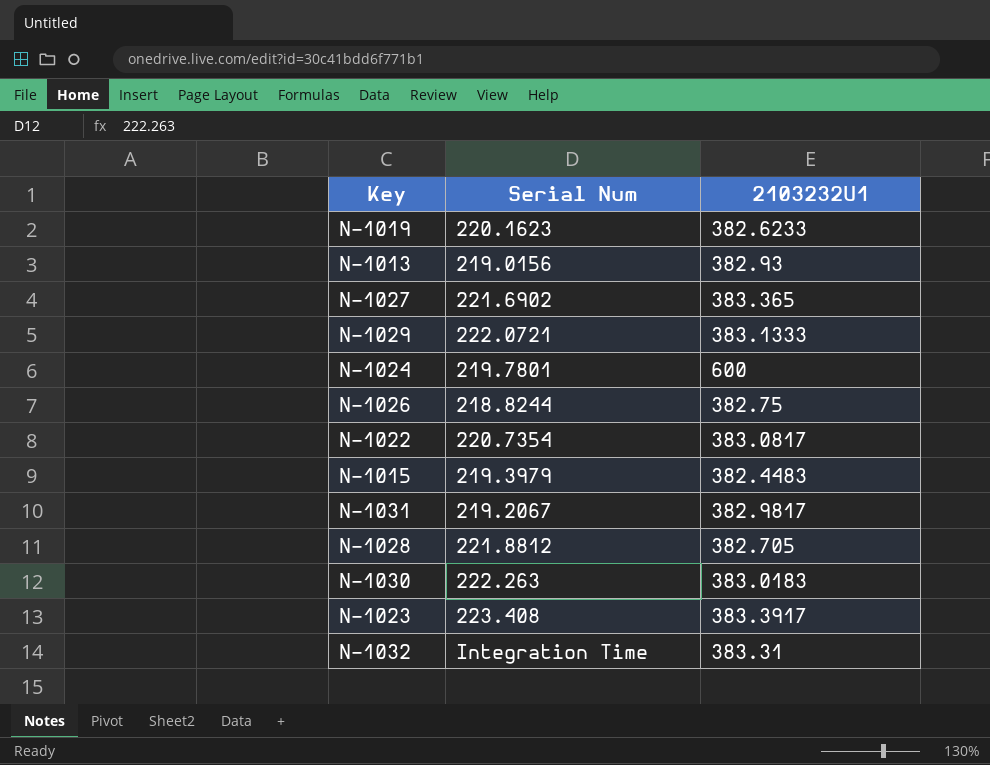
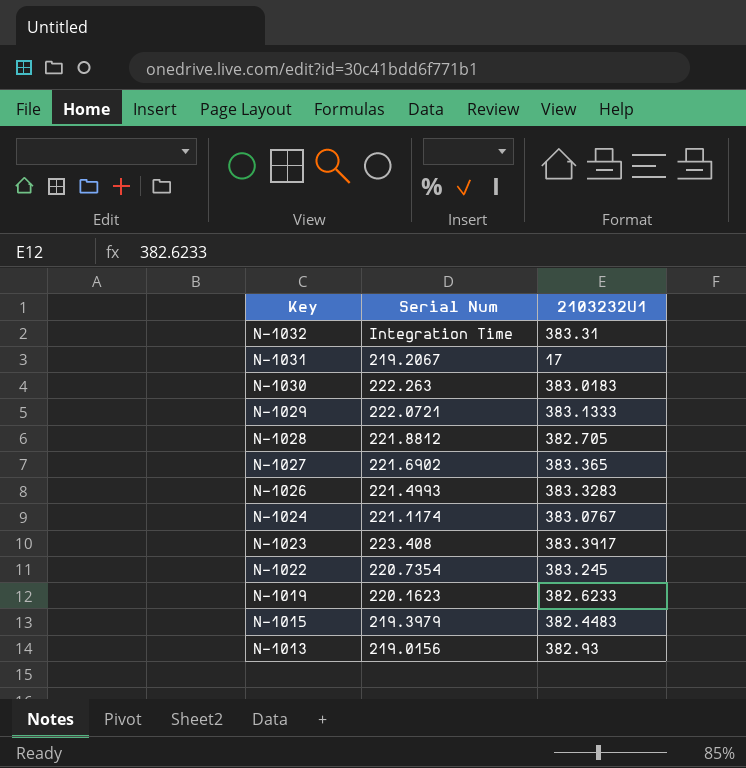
row order: none -> Key descending
N-1031 | 2103232U1: 382.9817 -> 17
N-1026 | Serial Num: 218.8244 -> 221.4993
N-1026 | 2103232U1: 382.75 -> 383.3283
N-1024 | Serial Num: 219.7801 -> 221.1174
N-1024 | 2103232U1: 600 -> 383.0767
N-1022 | 2103232U1: 383.0817 -> 383.245

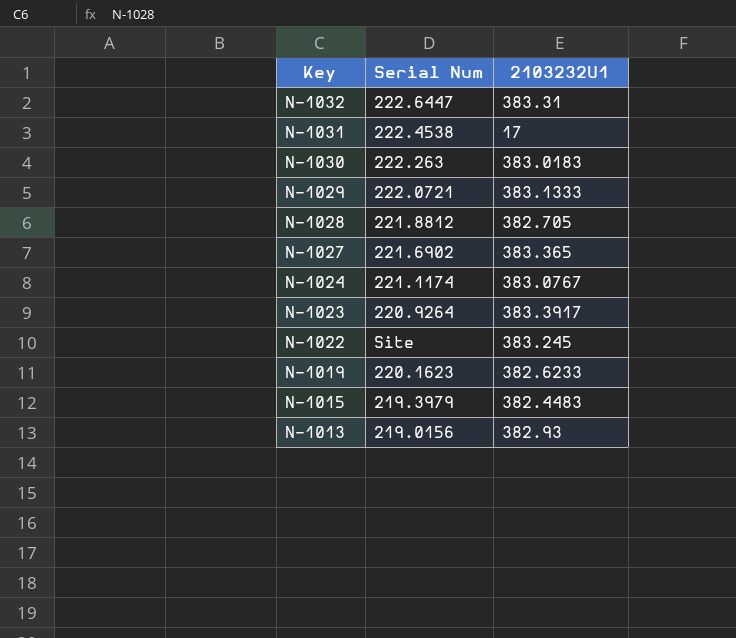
row N-1026: 221.4993 | 383.3283 -> none
N-1032 | Serial Num: Integration Time -> 222.6447
N-1031 | Serial Num: 219.2067 -> 222.4538
N-1023 | Serial Num: 223.408 -> 220.9264
N-1022 | Serial Num: 220.7354 -> Site

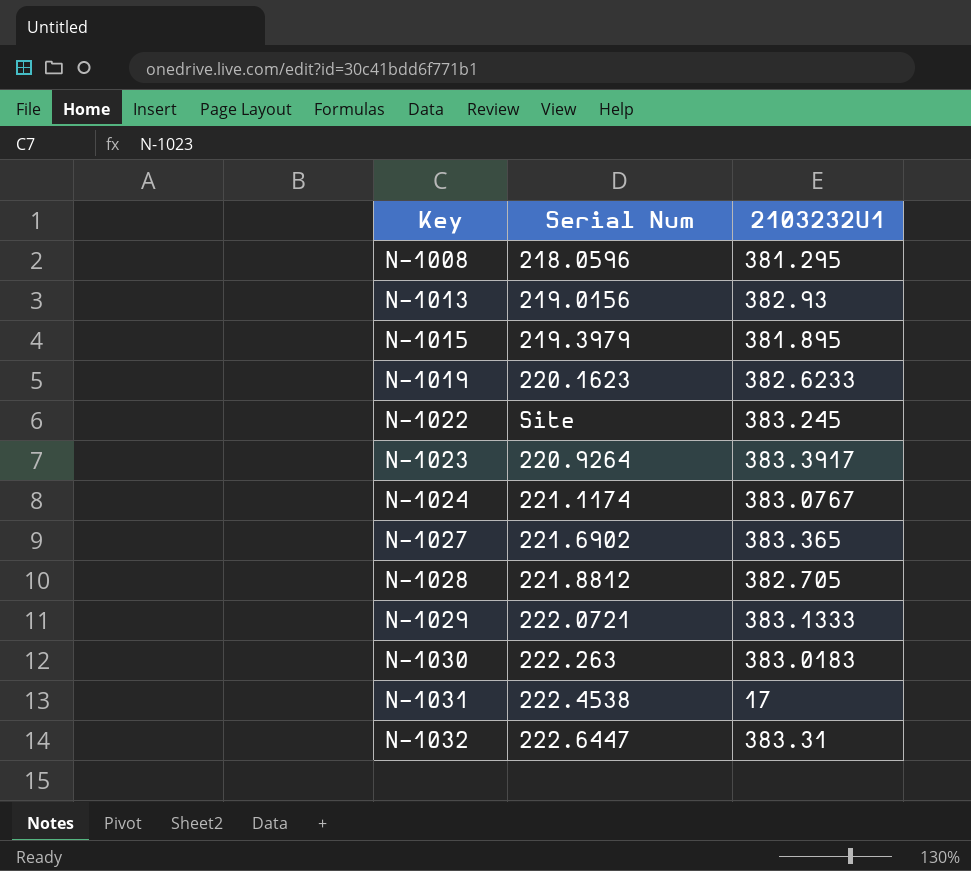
row order: Key descending -> Key ascending
row N-1008: none -> 218.0596 | 381.295
N-1015 | 2103232U1: 382.4483 -> 381.895

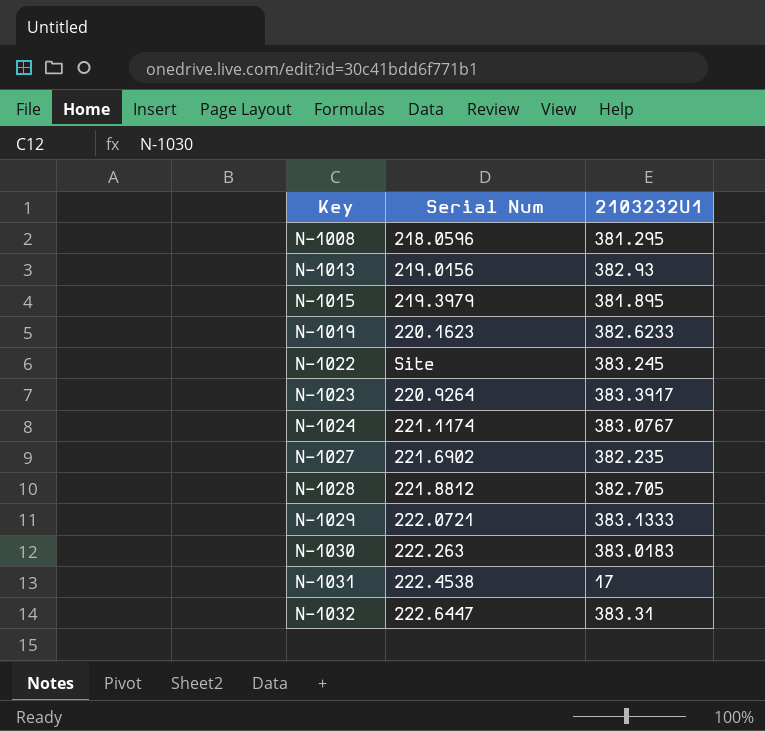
N-1027 | 2103232U1: 383.365 -> 382.235

